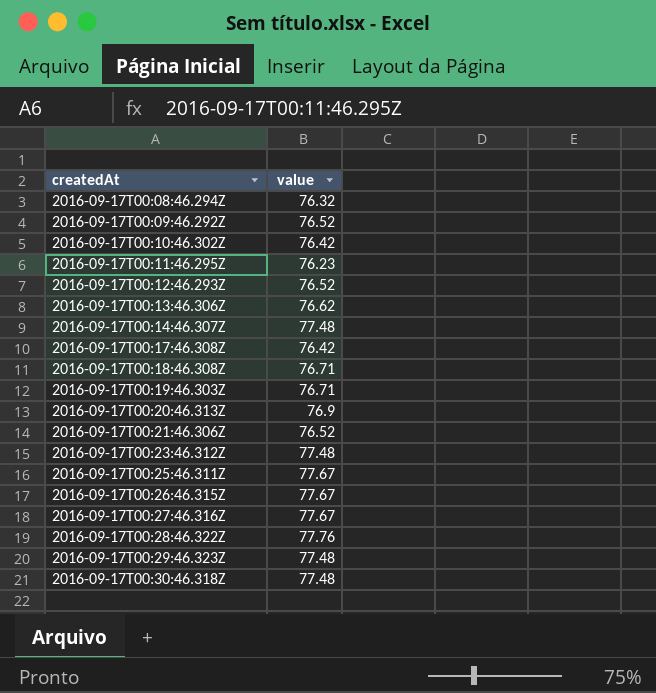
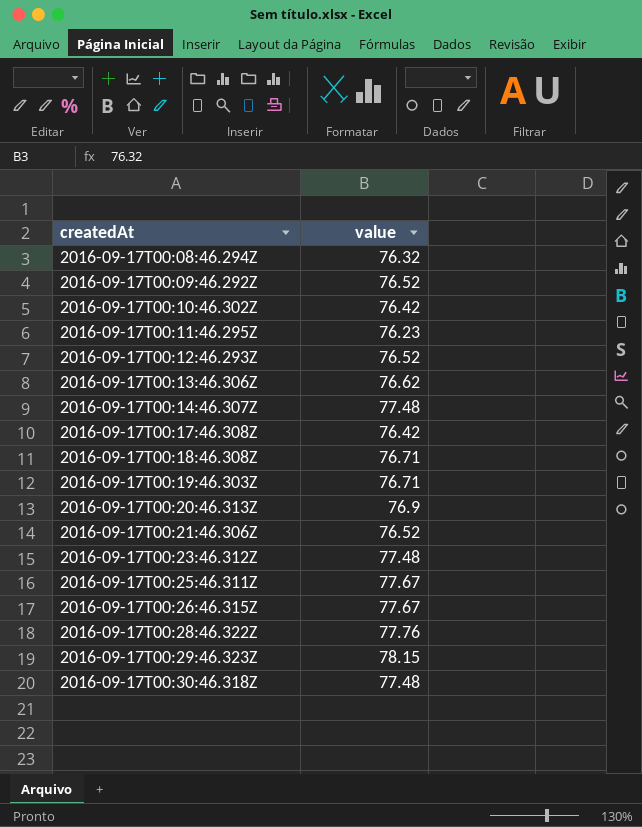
row 2016-09-17T00:27:46.316Z: 77.67 -> none
2016-09-17T00:29:46.323Z | value: 77.48 -> 78.15

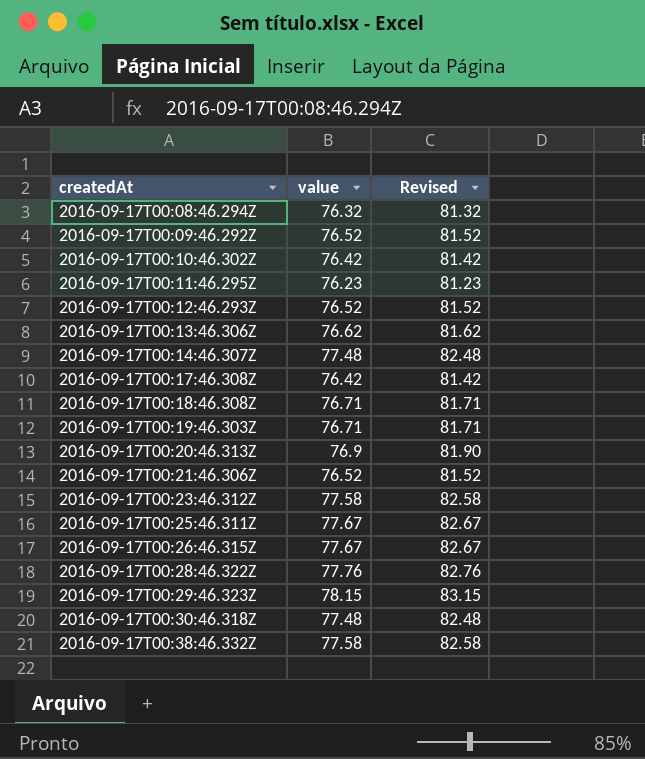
column Revised | formula: none -> [value] + 5
2016-09-17T00:23:46.312Z | value: 77.48 -> 77.58
row 2016-09-17T00:38:46.332Z: none -> 77.58 | 82.58

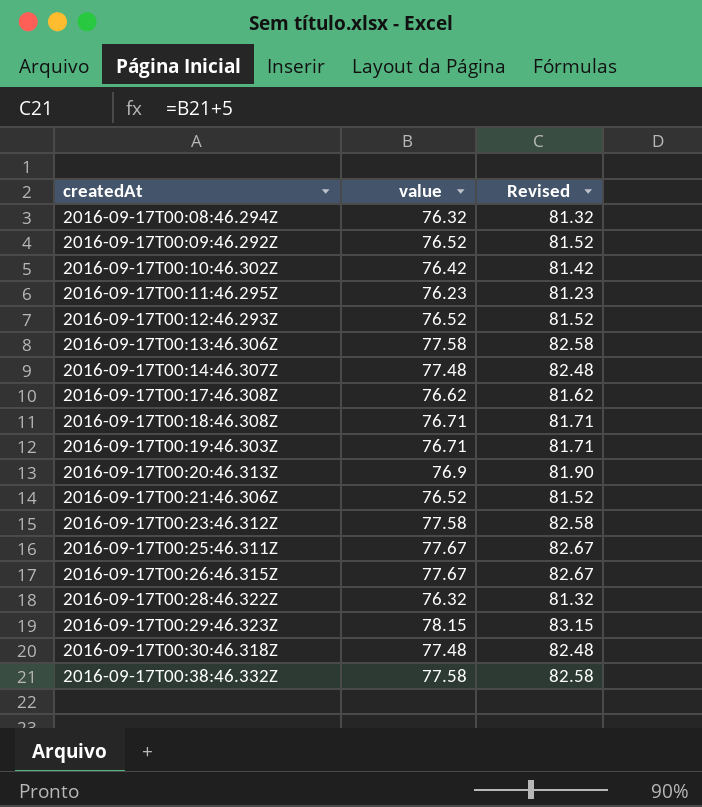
2016-09-17T00:13:46.306Z | value: 76.62 -> 77.58
2016-09-17T00:13:46.306Z | Revised: 81.62 -> 82.58
2016-09-17T00:17:46.308Z | value: 76.42 -> 76.62
2016-09-17T00:17:46.308Z | Revised: 81.42 -> 81.62
2016-09-17T00:28:46.322Z | value: 77.76 -> 76.32
2016-09-17T00:28:46.322Z | Revised: 82.76 -> 81.32

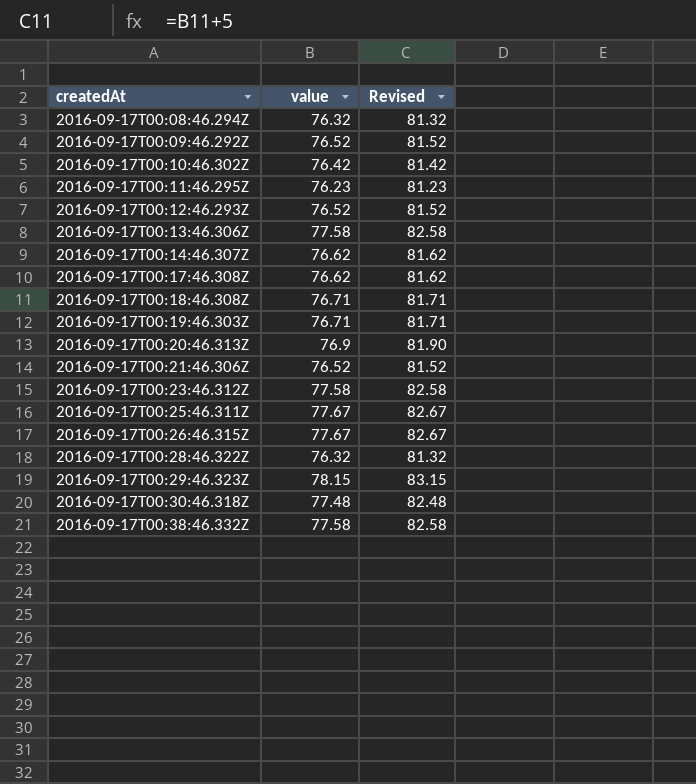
2016-09-17T00:14:46.307Z | value: 77.48 -> 76.62
2016-09-17T00:14:46.307Z | Revised: 82.48 -> 81.62

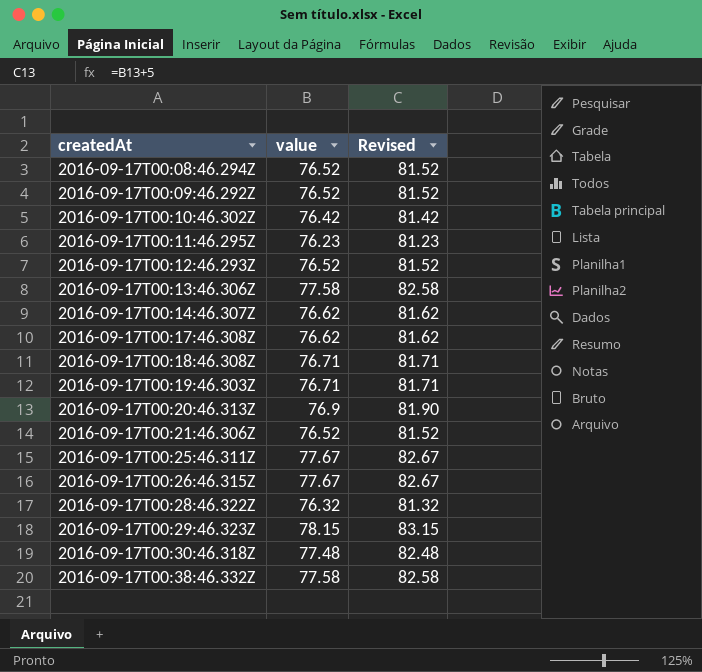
row 2016-09-17T00:23:46.312Z: 77.58 | 82.58 -> none
2016-09-17T00:08:46.294Z | value: 76.32 -> 76.52
2016-09-17T00:08:46.294Z | Revised: 81.32 -> 81.52

